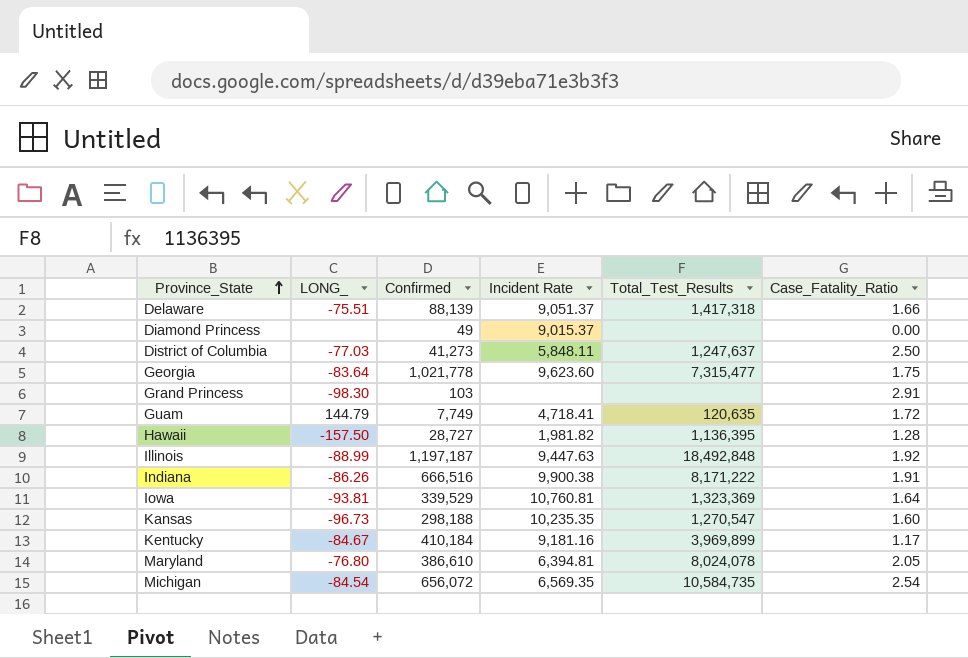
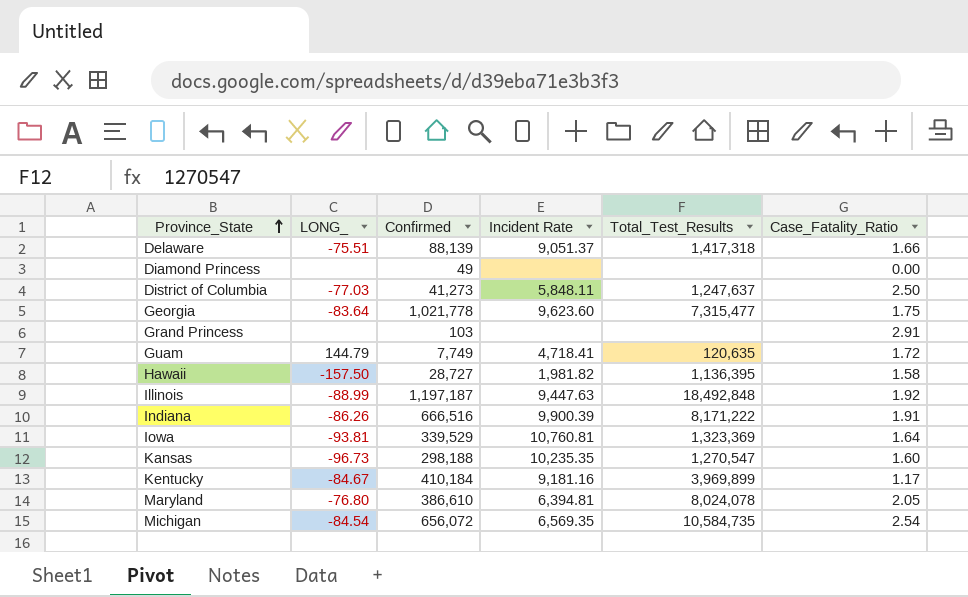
Diamond Princess | Incident Rate: 9,015.37 -> none
Grand Princess | LONG_: -98.30 -> none
Hawaii | Case_Fatality_Ratio: 1.28 -> 1.58
Indiana | Incident Rate: 9,900.38 -> 9,900.39

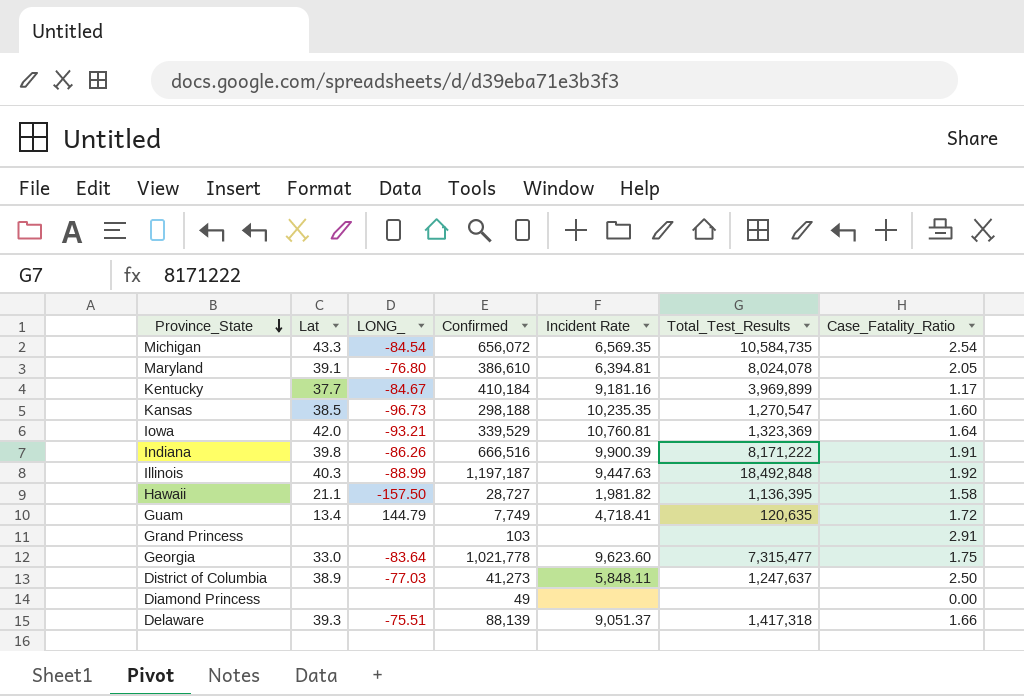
row order: Province_State ascending -> Province_State descending
column Lat | position: none -> 2
Iowa | LONG_: -93.81 -> -93.21

